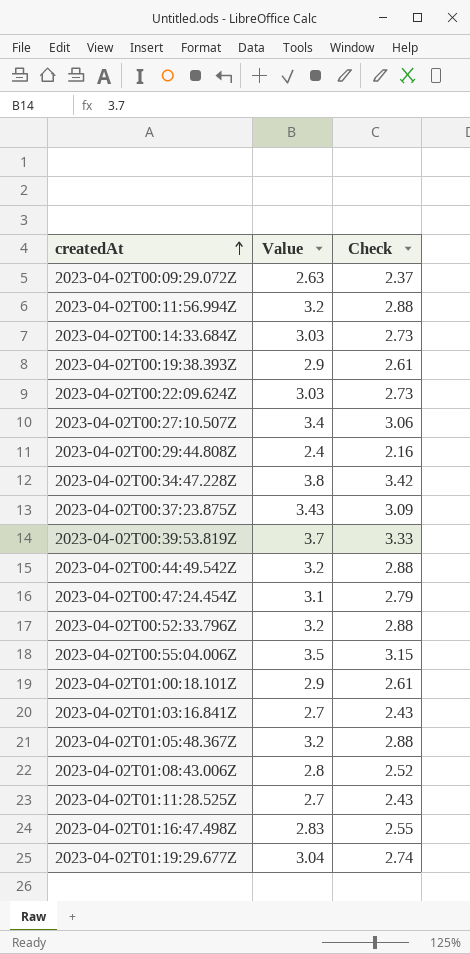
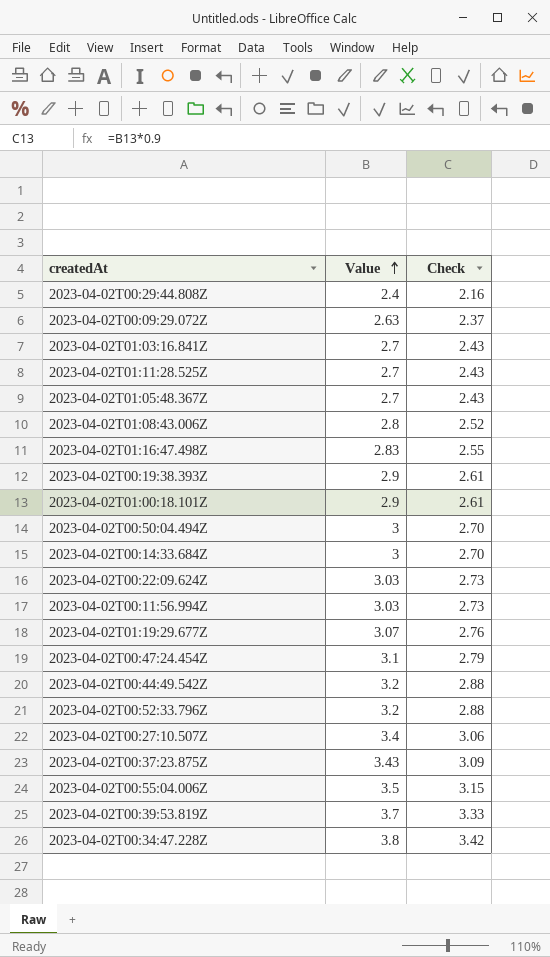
row order: createdAt ascending -> Value ascending
2023-04-02T01:05:48.367Z | Value: 3.2 -> 2.7
2023-04-02T01:05:48.367Z | Check: 2.88 -> 2.43
row 2023-04-02T00:50:04.494Z: none -> 3 | 2.70
2023-04-02T00:14:33.684Z | Value: 3.03 -> 3
2023-04-02T00:14:33.684Z | Check: 2.73 -> 2.70
2023-04-02T00:11:56.994Z | Value: 3.2 -> 3.03
2023-04-02T00:11:56.994Z | Check: 2.88 -> 2.73
2023-04-02T01:19:29.677Z | Value: 3.04 -> 3.07
2023-04-02T01:19:29.677Z | Check: 2.74 -> 2.76

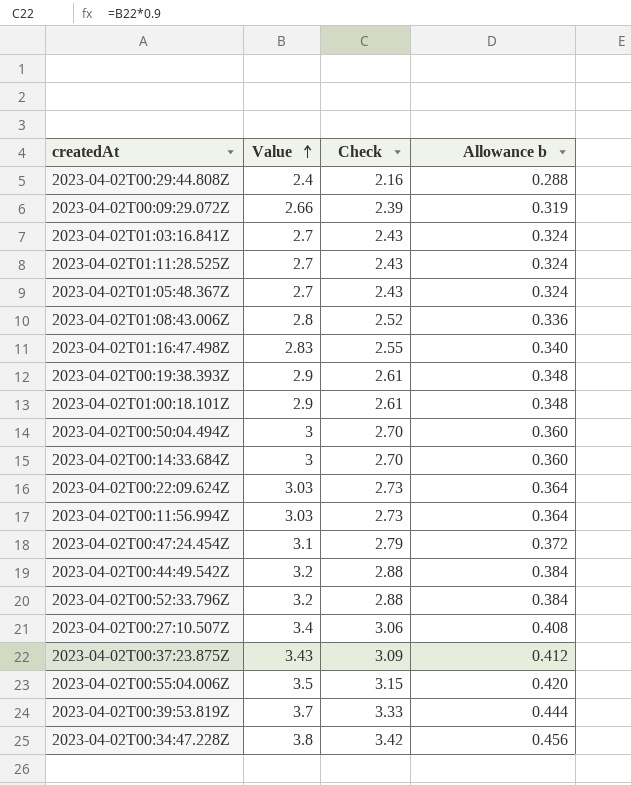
column Allowance b | formula: none -> [Value] * 0.12
row 2023-04-02T01:19:29.677Z: 3.07 | 2.76 -> none
2023-04-02T00:09:29.072Z | Value: 2.63 -> 2.66
2023-04-02T00:09:29.072Z | Check: 2.37 -> 2.39

